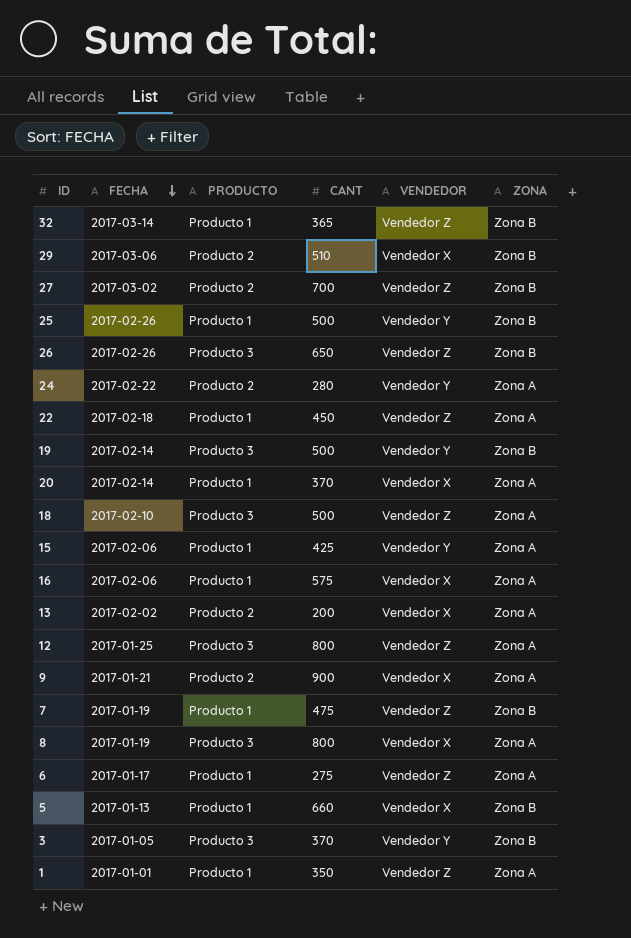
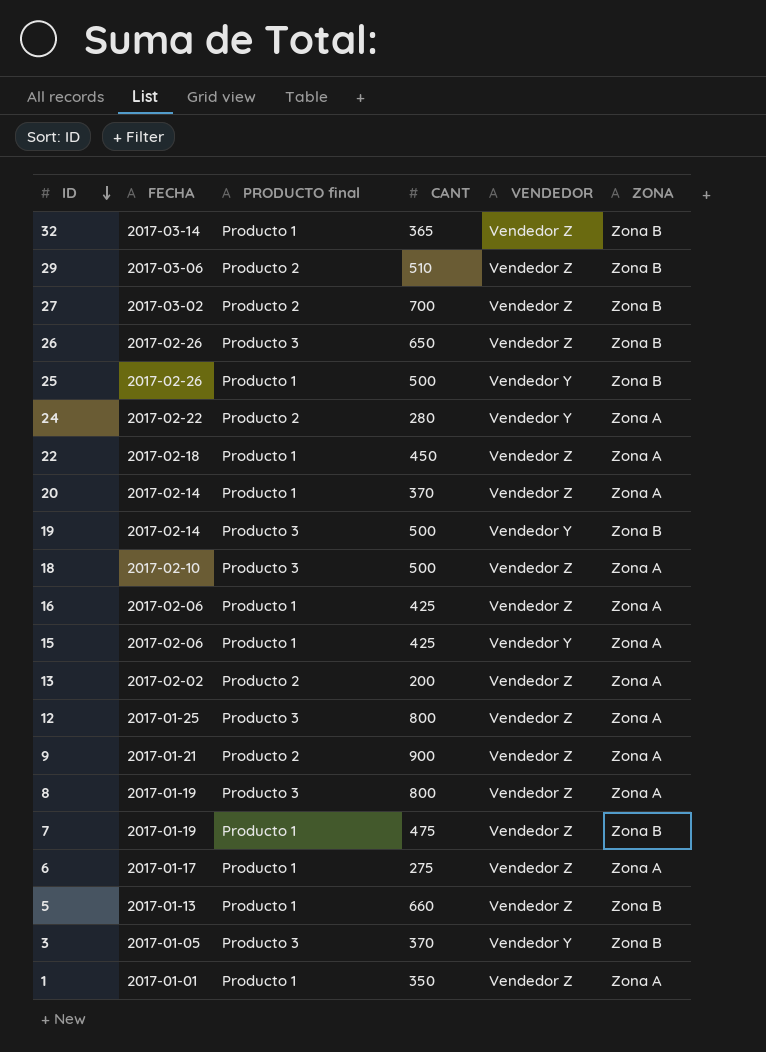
row order: FECHA descending -> ID descending
column name: PRODUCTO -> PRODUCTO final
29 | VENDEDOR: Vendedor X -> Vendedor Z
20 | VENDEDOR: Vendedor X -> Vendedor Z
16 | CANT: 575 -> 425
16 | VENDEDOR: Vendedor X -> Vendedor Z
13 | VENDEDOR: Vendedor X -> Vendedor Z
9 | VENDEDOR: Vendedor X -> Vendedor Z
8 | VENDEDOR: Vendedor X -> Vendedor Z
5 | VENDEDOR: Vendedor X -> Vendedor Z

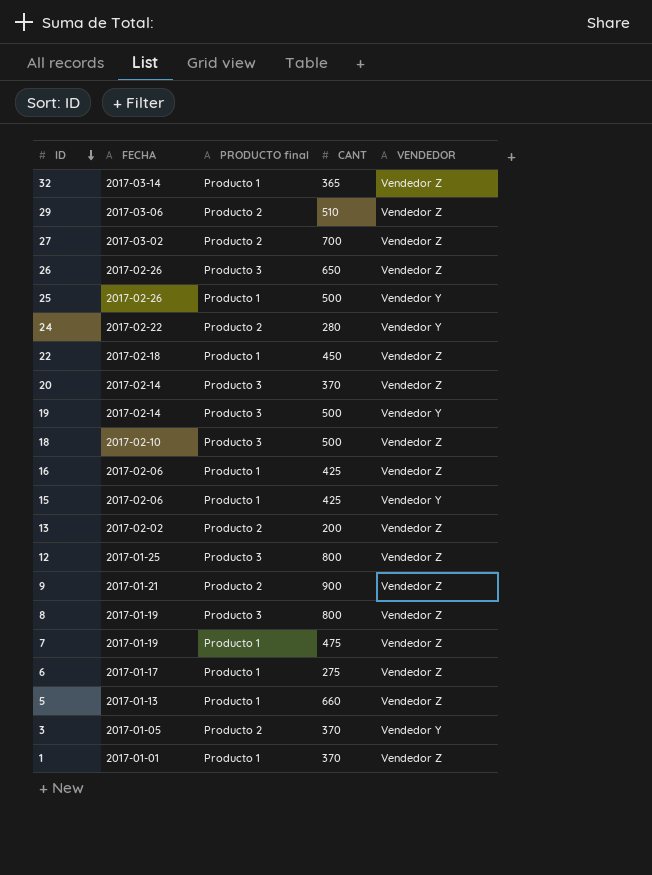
column ZONA | position: 6 -> none
20 | PRODUCTO final: Producto 1 -> Producto 3
3 | PRODUCTO final: Producto 3 -> Producto 2
1 | CANT: 350 -> 370

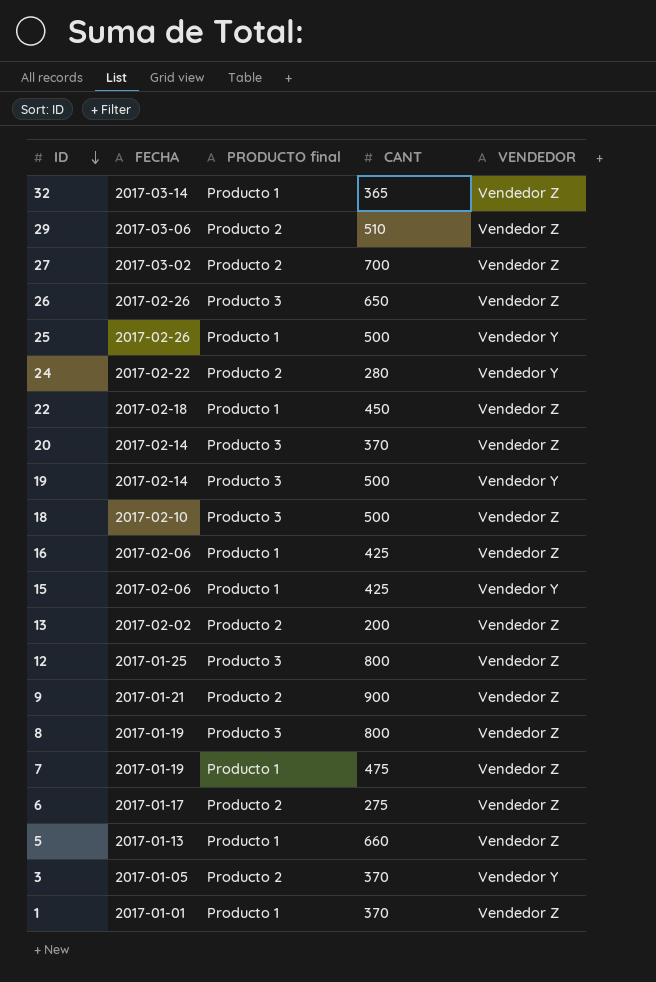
6 | PRODUCTO final: Producto 1 -> Producto 2

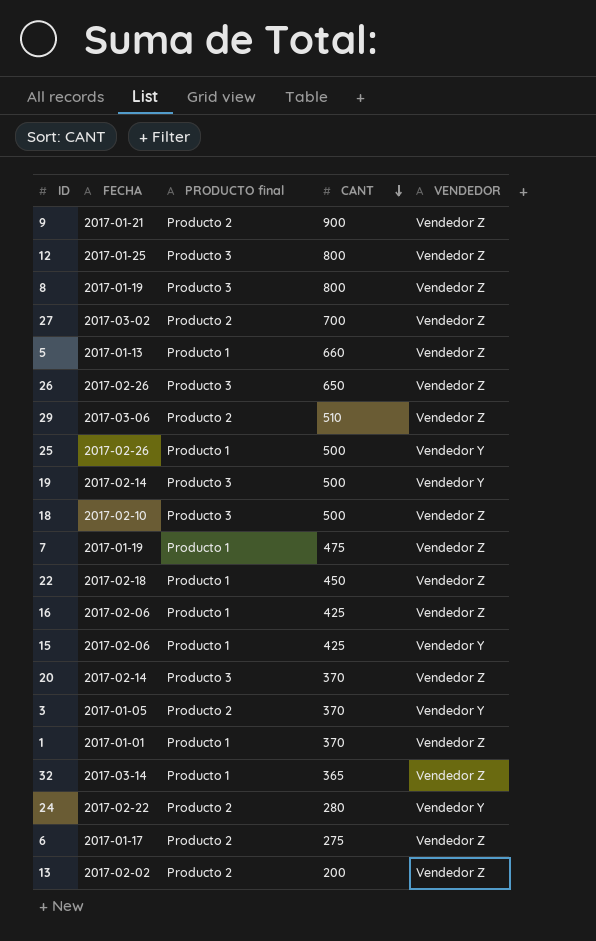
row order: ID descending -> CANT descending

